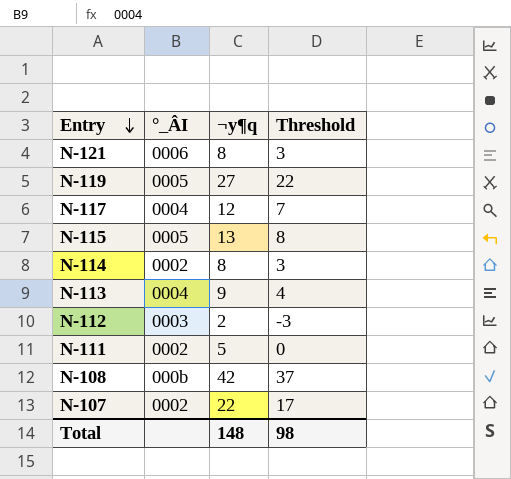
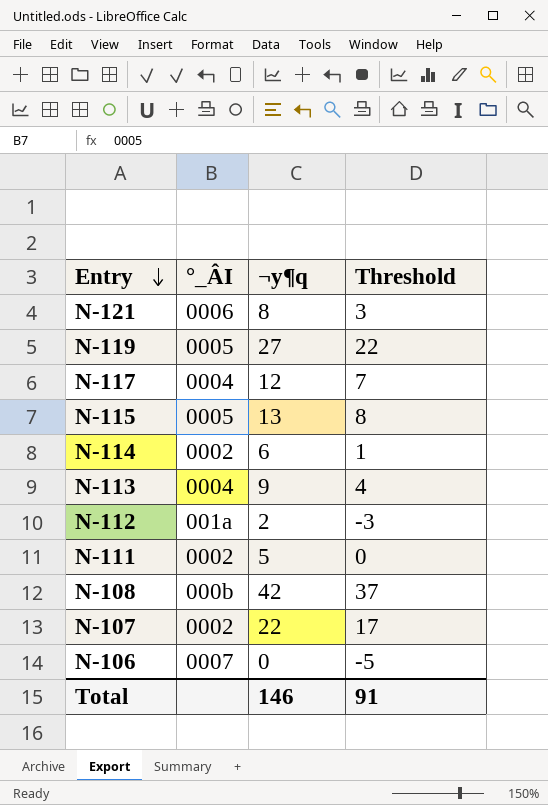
N-114 | ¬y¶q: 8 -> 6
N-114 | Threshold: 3 -> 1
N-112 | °_ÂI: 0003 -> 001a
row N-106: none -> 0007 | 0 | -5
Total | ¬y¶q: 148 -> 146
Total | Threshold: 98 -> 91

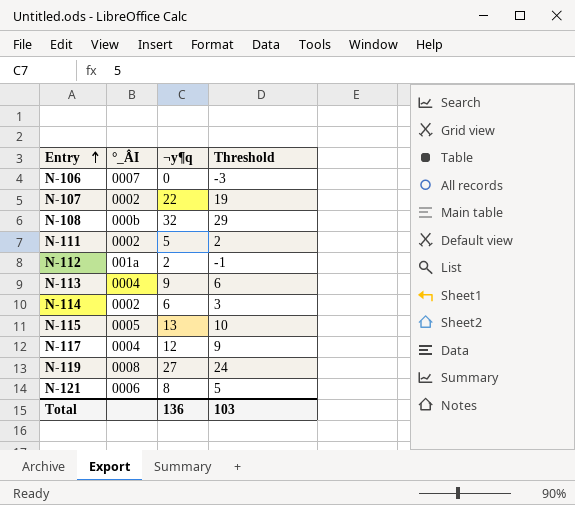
row order: Entry descending -> Entry ascending
column Threshold | formula: [¬y¶q] - 5 -> [¬y¶q] - 3
N-108 | ¬y¶q: 42 -> 32
N-119 | °_ÂI: 0005 -> 0008
Total | ¬y¶q: 146 -> 136
Total | Threshold: 91 -> 103

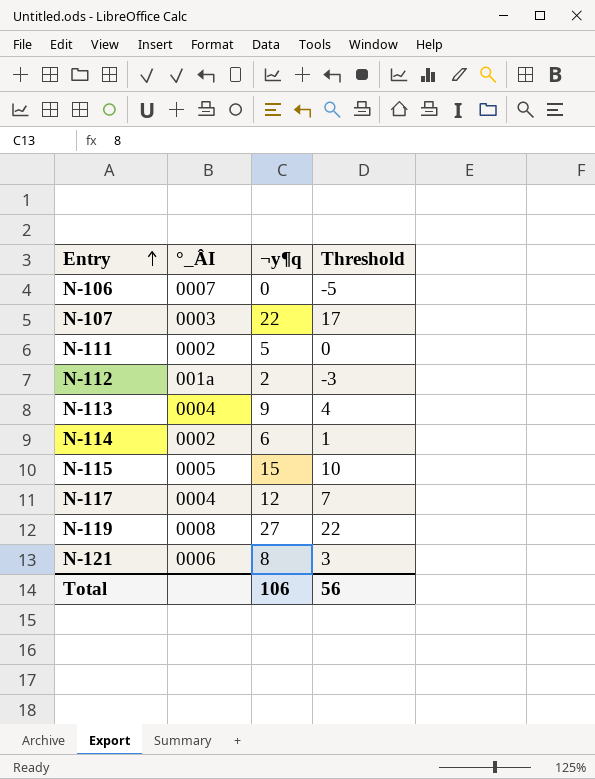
column Threshold | formula: [¬y¶q] - 3 -> [¬y¶q] - 5
row N-108: 000b | 32 | 29 -> none
N-107 | °_ÂI: 0002 -> 0003
N-115 | ¬y¶q: 13 -> 15
Total | ¬y¶q: 136 -> 106
Total | Threshold: 103 -> 56

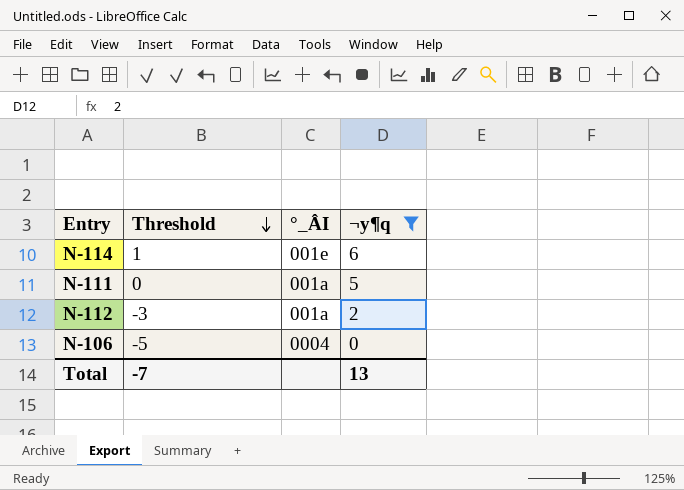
filter: none -> ¬y¶q <= 6
row order: Entry ascending -> Threshold descending
column Threshold | position: 4 -> 2
N-114 | °_ÂI: 0002 -> 001e
N-111 | °_ÂI: 0002 -> 001a
N-106 | °_ÂI: 0007 -> 0004
Total | Threshold: 56 -> -7
Total | ¬y¶q: 106 -> 13

